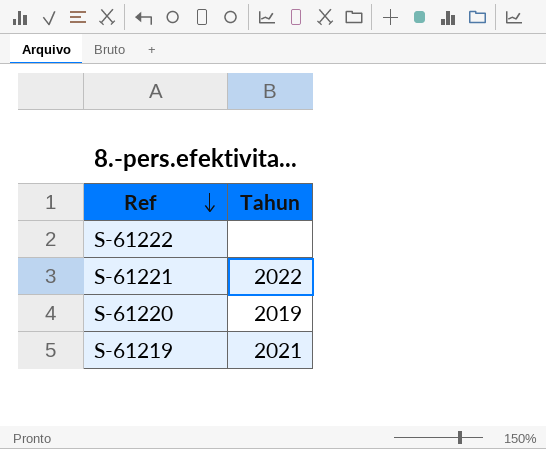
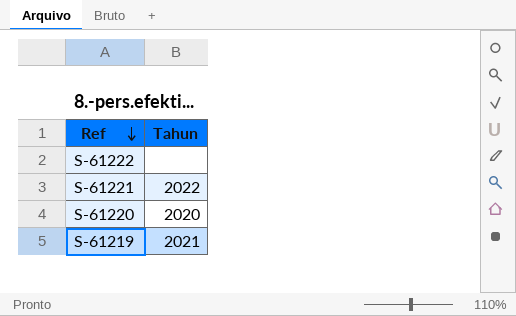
S-61220 | Tahun: 2019 -> 2020

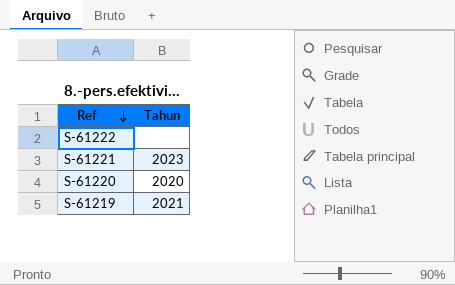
S-61221 | Tahun: 2022 -> 2023

